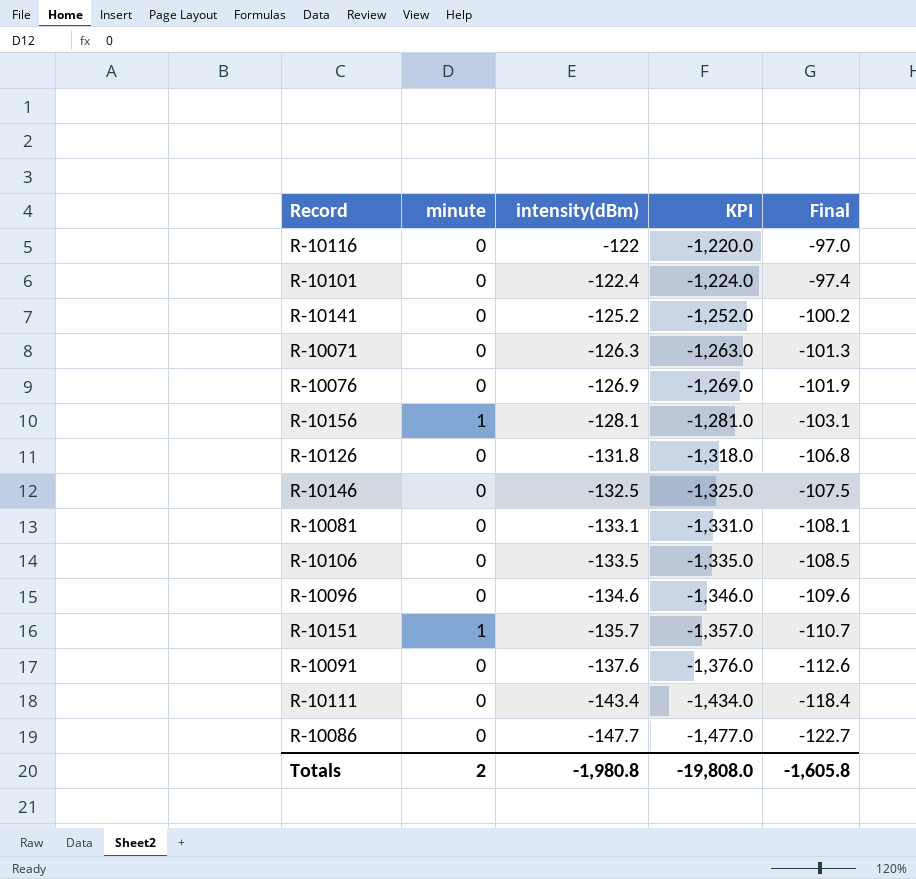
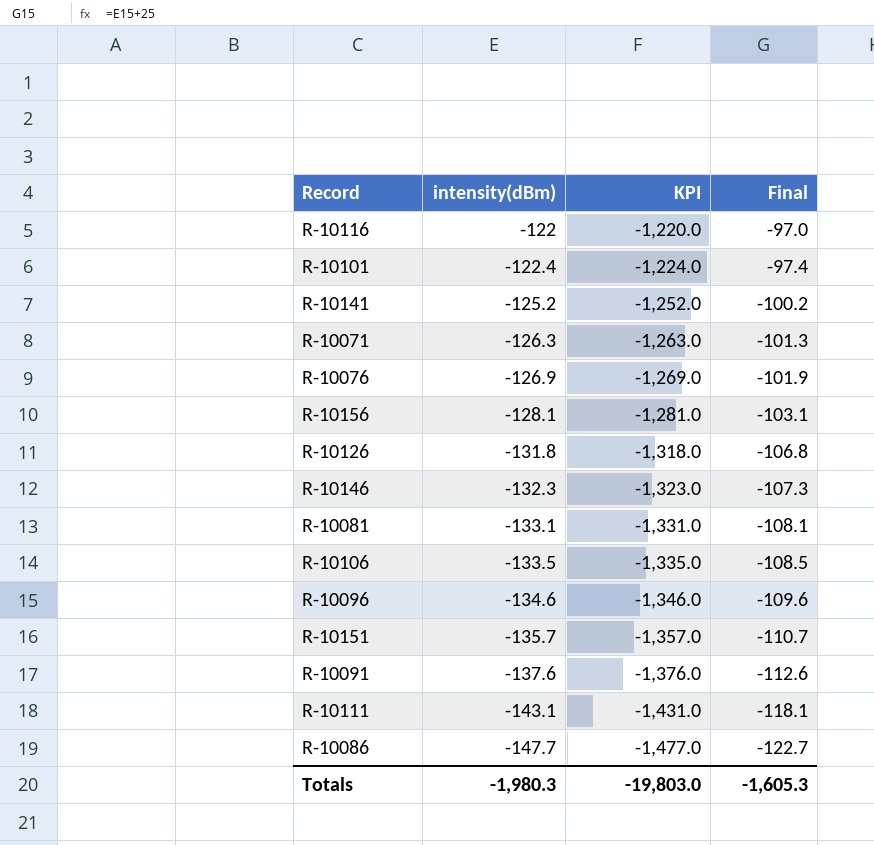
column minute | position: 2 -> none
R-10146 | intensity(dBm): -132.5 -> -132.3
R-10146 | KPI: -1,325.0 -> -1,323.0
R-10146 | Final: -107.5 -> -107.3
R-10111 | intensity(dBm): -143.4 -> -143.1
R-10111 | KPI: -1,434.0 -> -1,431.0
R-10111 | Final: -118.4 -> -118.1
Totals | intensity(dBm): -1,980.8 -> -1,980.3
Totals | KPI: -19,808.0 -> -19,803.0
Totals | Final: -1,605.8 -> -1,605.3

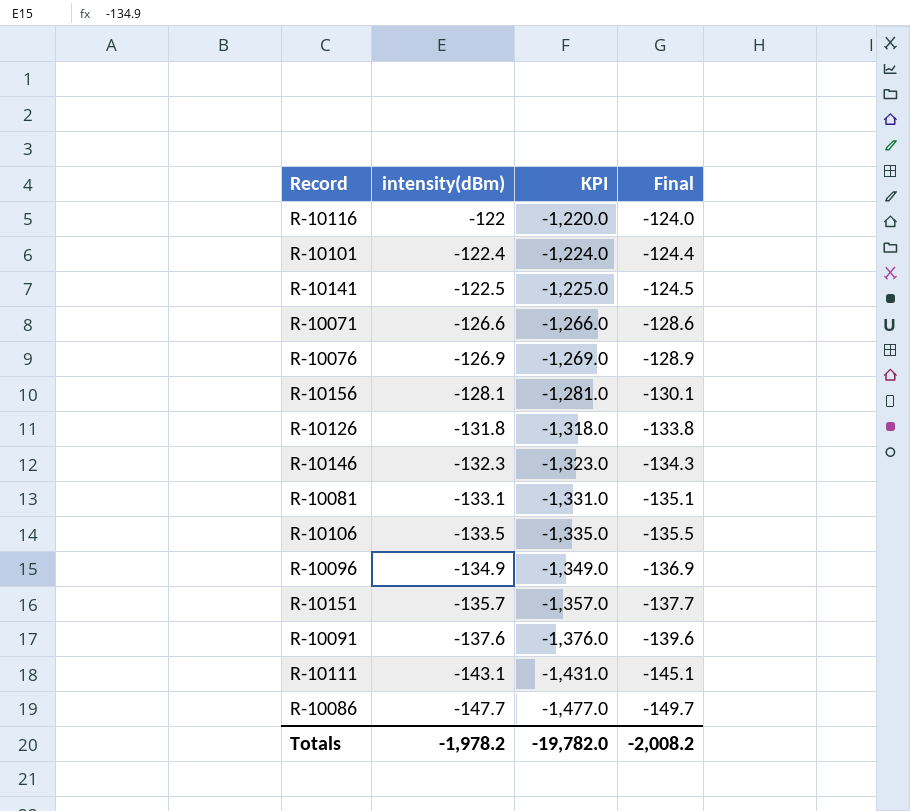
column Final | formula: [intensity(dBm)] + 25 -> [intensity(dBm)] - 2
R-10141 | intensity(dBm): -125.2 -> -122.5
R-10141 | KPI: -1,252.0 -> -1,225.0
R-10071 | intensity(dBm): -126.3 -> -126.6
R-10071 | KPI: -1,263.0 -> -1,266.0
R-10096 | intensity(dBm): -134.6 -> -134.9
R-10096 | KPI: -1,346.0 -> -1,349.0
Totals | intensity(dBm): -1,980.3 -> -1,978.2
Totals | KPI: -19,803.0 -> -19,782.0
Totals | Final: -1,605.3 -> -2,008.2

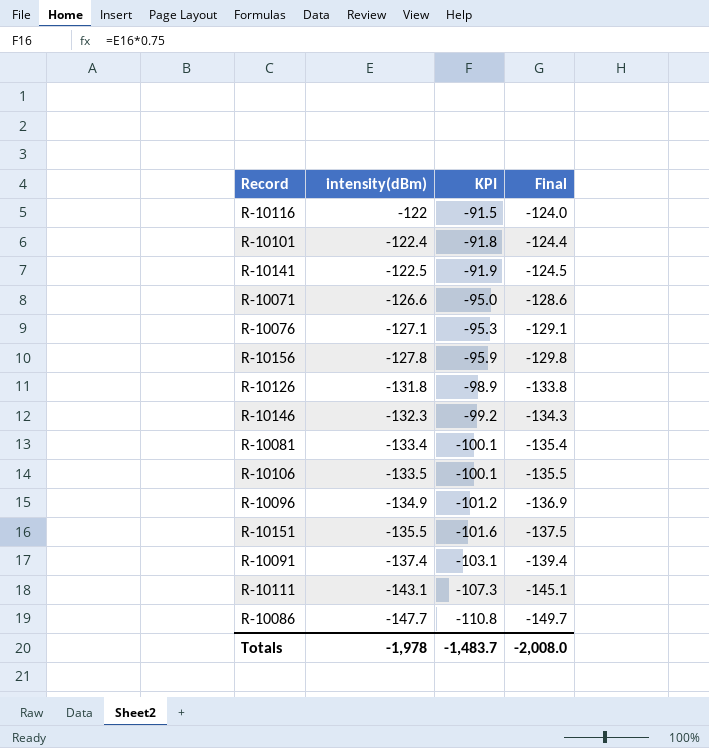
column KPI | formula: [intensity(dBm)] * 10 -> [intensity(dBm)] * 0.75
R-10076 | intensity(dBm): -126.9 -> -127.1
R-10076 | Final: -128.9 -> -129.1
R-10156 | intensity(dBm): -128.1 -> -127.8
R-10156 | Final: -130.1 -> -129.8
R-10081 | intensity(dBm): -133.1 -> -133.4
R-10081 | Final: -135.1 -> -135.4
R-10151 | intensity(dBm): -135.7 -> -135.5
R-10151 | Final: -137.7 -> -137.5
R-10091 | intensity(dBm): -137.6 -> -137.4
R-10091 | Final: -139.6 -> -139.4
Totals | intensity(dBm): -1,978.2 -> -1,978
Totals | KPI: -19,782.0 -> -1,483.7
Totals | Final: -2,008.2 -> -2,008.0

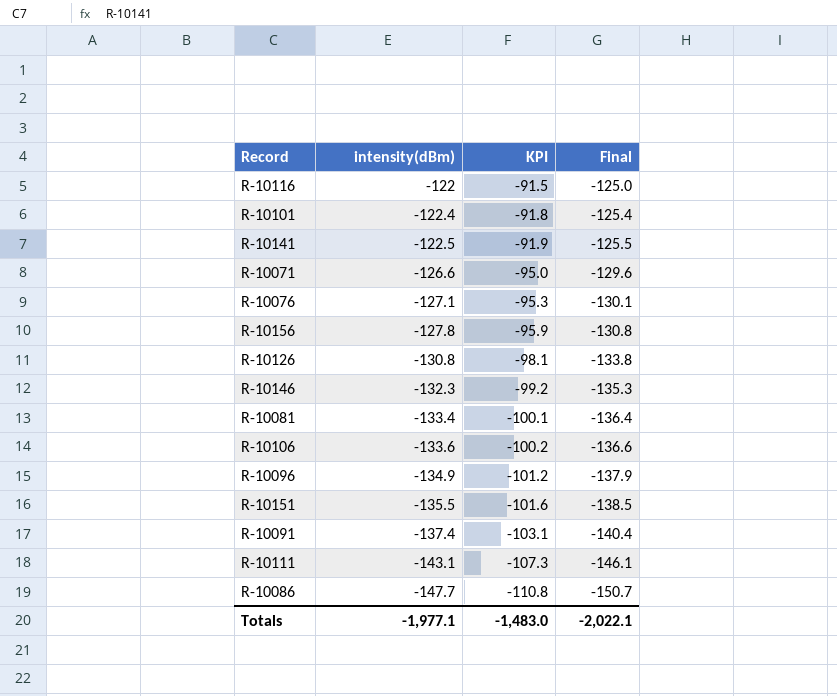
column Final | formula: [intensity(dBm)] - 2 -> [intensity(dBm)] - 3
R-10126 | intensity(dBm): -131.8 -> -130.8
R-10126 | KPI: -98.9 -> -98.1
R-10106 | intensity(dBm): -133.5 -> -133.6
R-10106 | KPI: -100.1 -> -100.2
Totals | intensity(dBm): -1,978 -> -1,977.1
Totals | KPI: -1,483.7 -> -1,483.0
Totals | Final: -2,008.0 -> -2,022.1

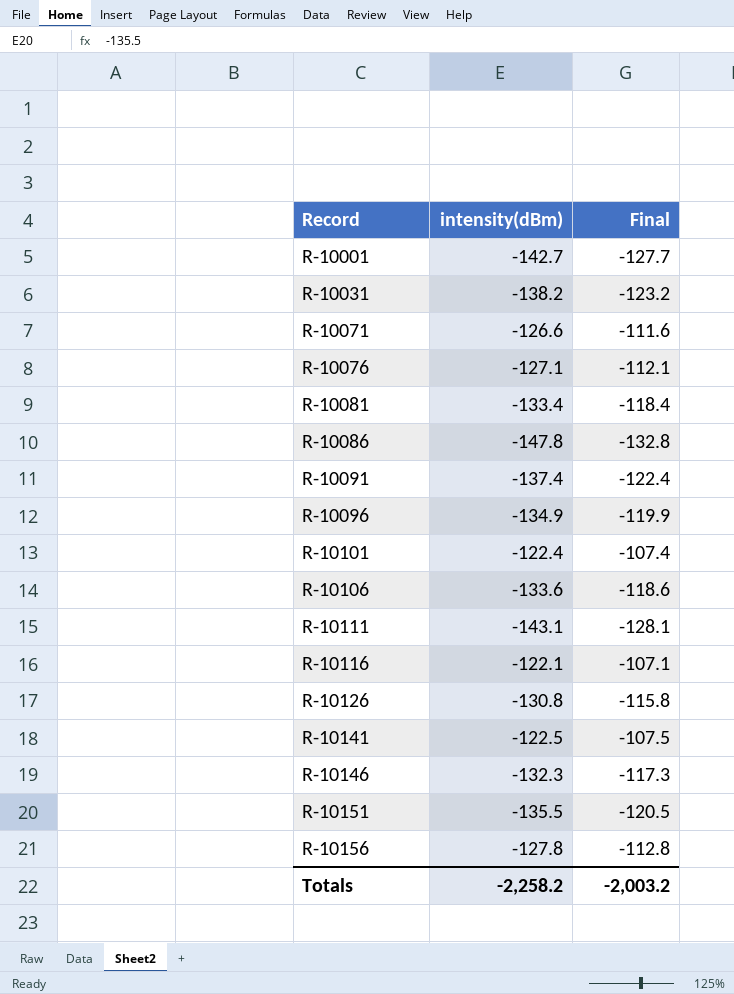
row order: intensity(dBm) descending -> Record ascending
column KPI | formula: [intensity(dBm)] * 0.75 -> none
column Final | formula: [intensity(dBm)] - 3 -> [intensity(dBm)] + 15
row R-10001: none -> -142.7 | -127.7
row R-10031: none -> -138.2 | -123.2
R-10086 | intensity(dBm): -147.7 -> -147.8
R-10116 | intensity(dBm): -122 -> -122.1
Totals | intensity(dBm): -1,977.1 -> -2,258.2
Totals | Final: -2,022.1 -> -2,003.2

